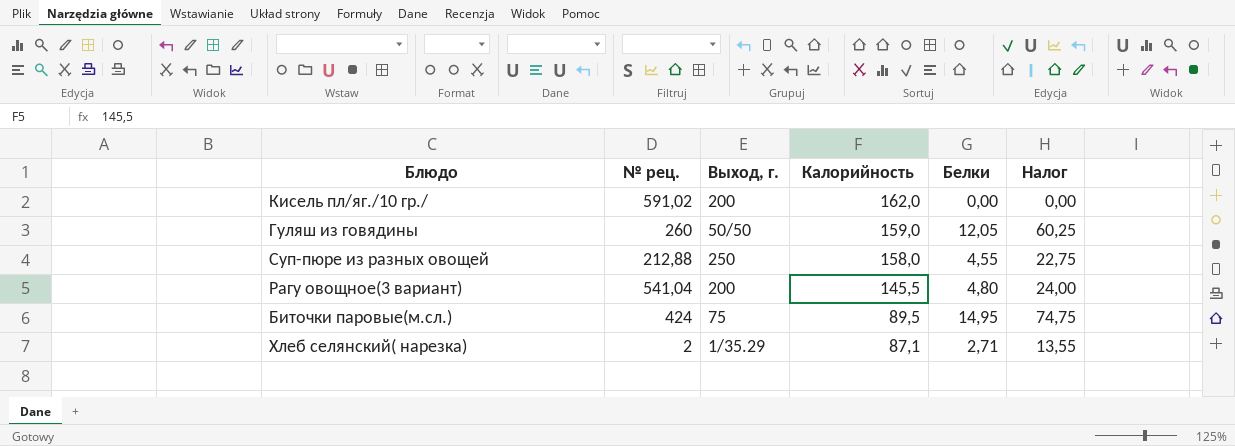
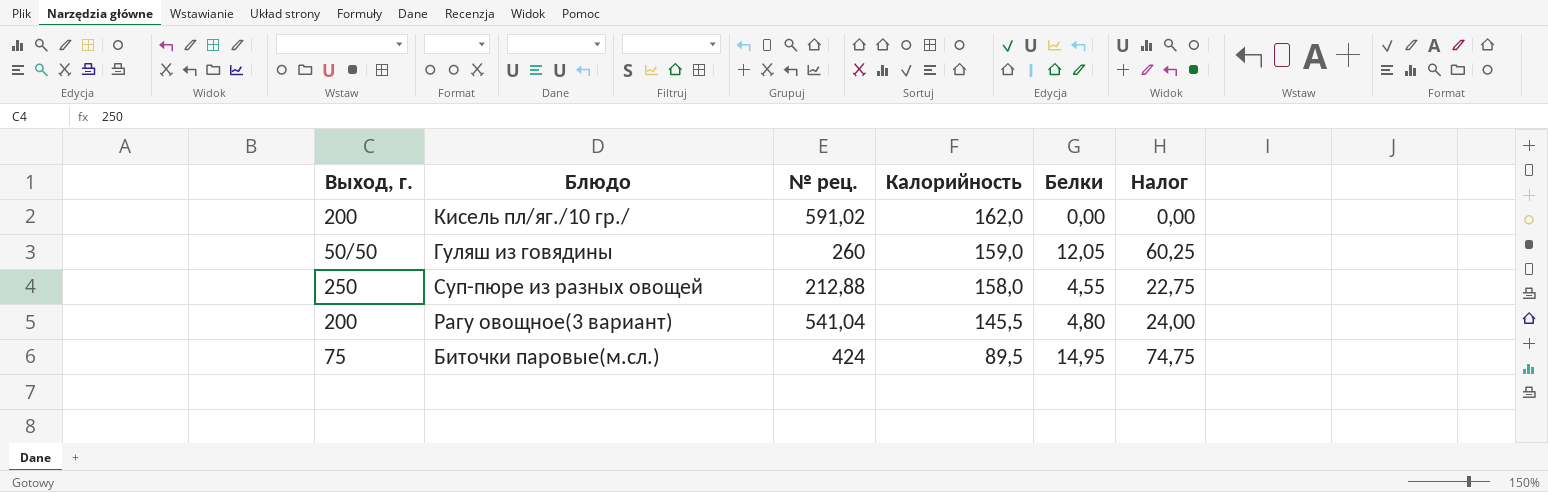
column Выход, г. | position: 3 -> 1
row Хлеб селянский( нарезка): 2 | 1/35.29 | 87,1 | 2,71 | 13,55 -> none

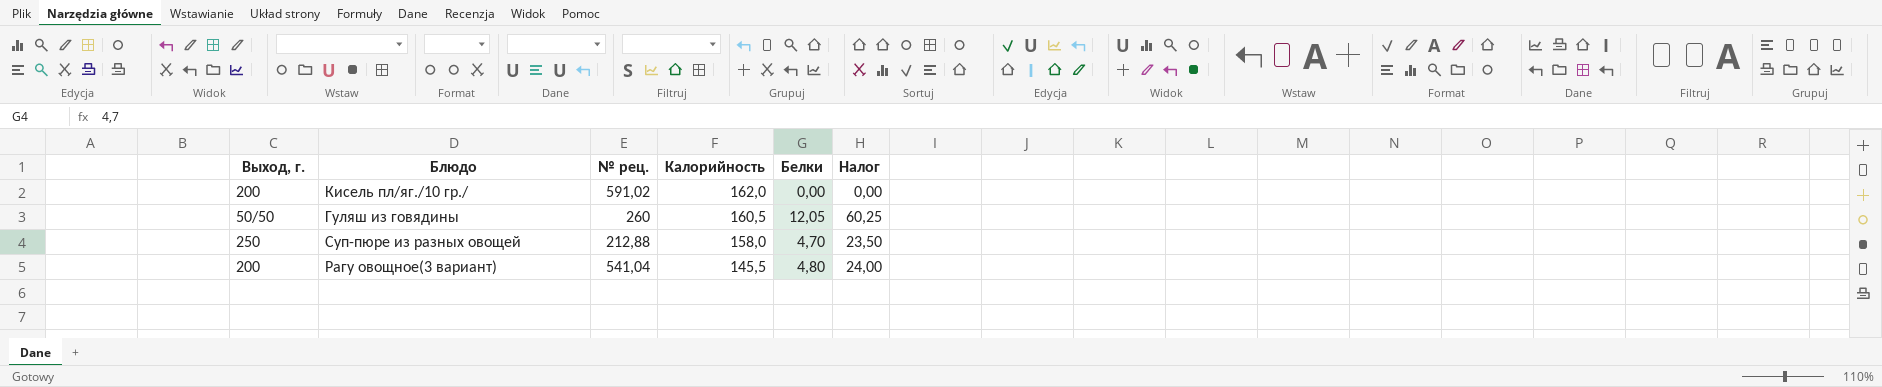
row Биточки паровые(м.сл.): 75 | 424 | 89,5 | 14,95 | 74,75 -> none
Гуляш из говядины | Калорийность: 159,0 -> 160,5
Суп-пюре из разных овощей | Белки: 4,55 -> 4,70
Суп-пюре из разных овощей | Налог: 22,75 -> 23,50

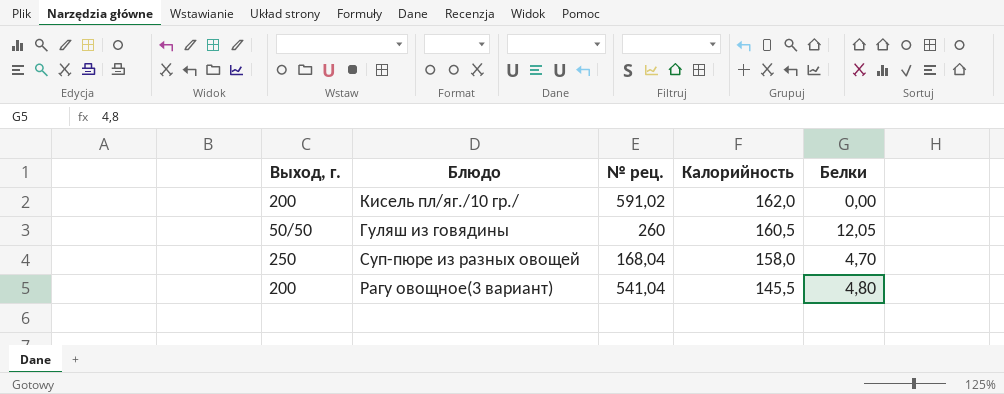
column Налог | formula: [Белки] * 5 -> none
Суп-пюре из разных овощей | № рец.: 212,88 -> 168,04

